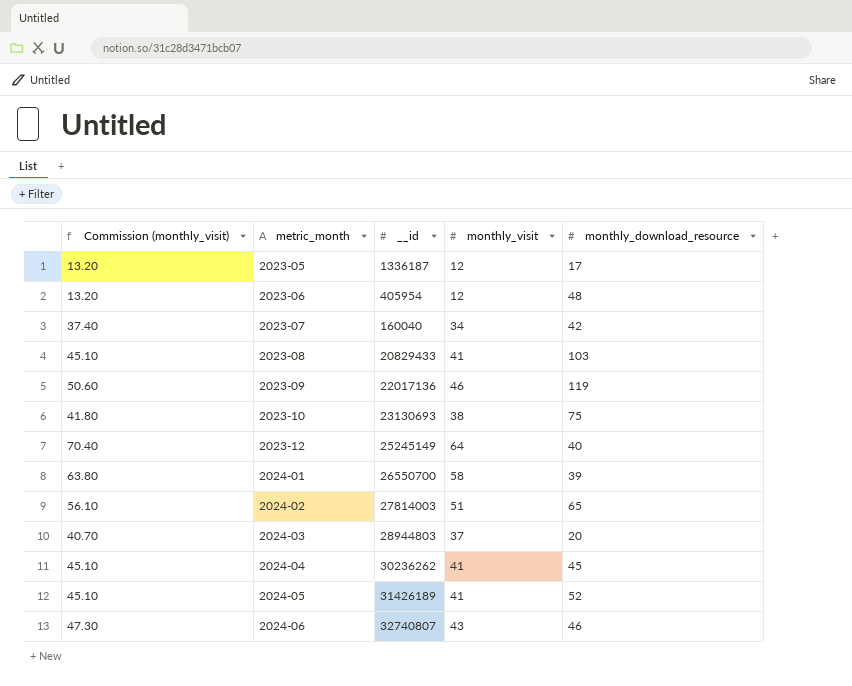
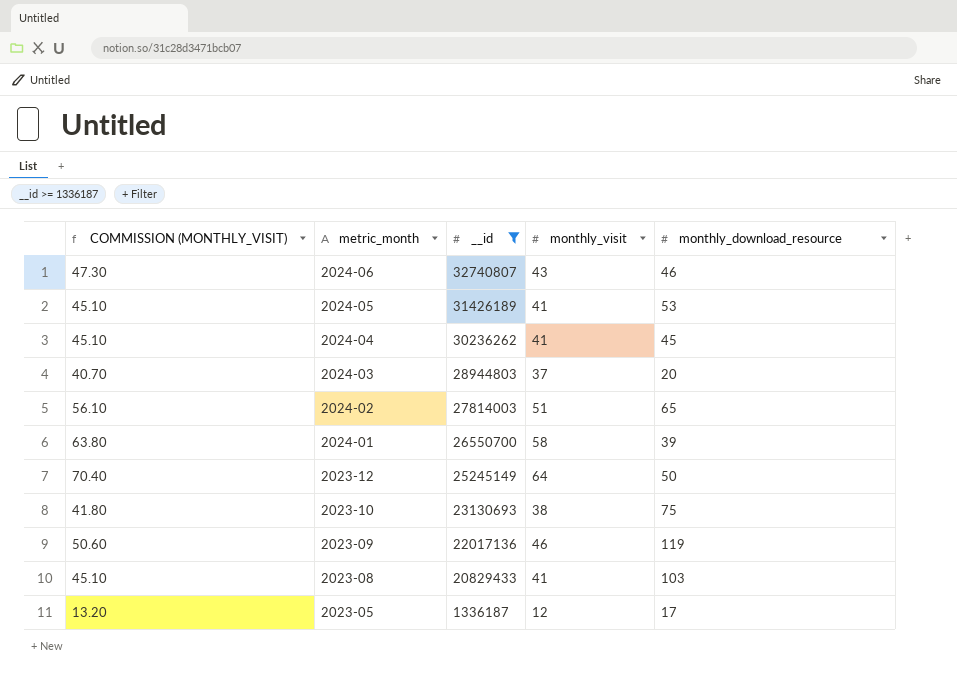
filter: none -> __id >= 1336187
row order: metric_month ascending -> metric_month descending
column name: Commission (monthly_visit) -> COMMISSION (MONTHLY_VISIT)
2024-05 | monthly_download_resource: 52 -> 53
2023-12 | monthly_download_resource: 40 -> 50

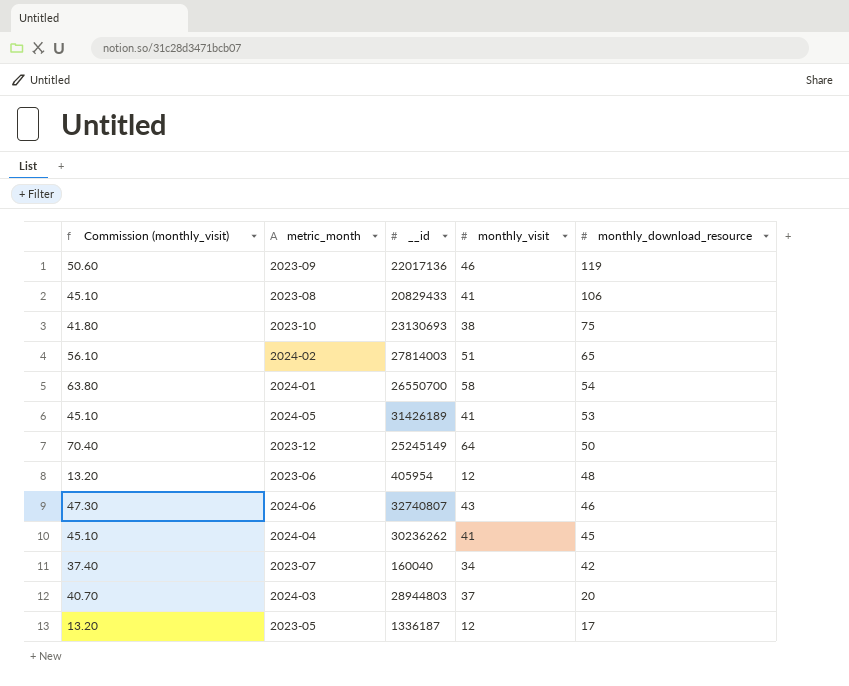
filter: __id >= 1336187 -> none
row order: metric_month descending -> monthly_download_resource descending
column name: COMMISSION (MONTHLY_VISIT) -> Commission (monthly_visit)
2023-08 | monthly_download_resource: 103 -> 106
2024-01 | monthly_download_resource: 39 -> 54

